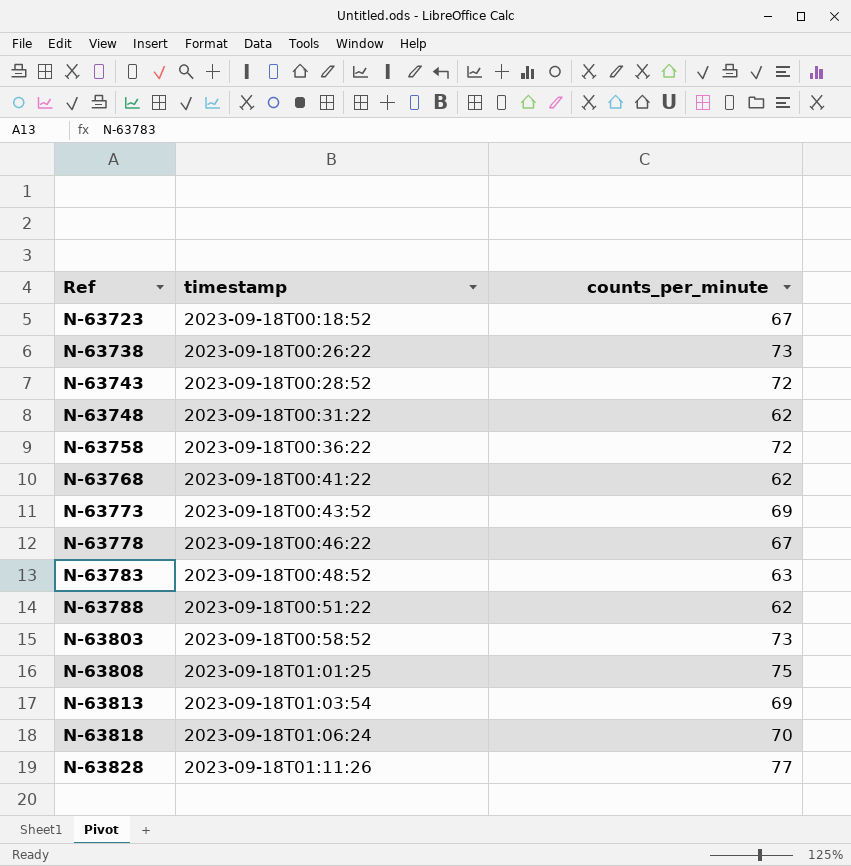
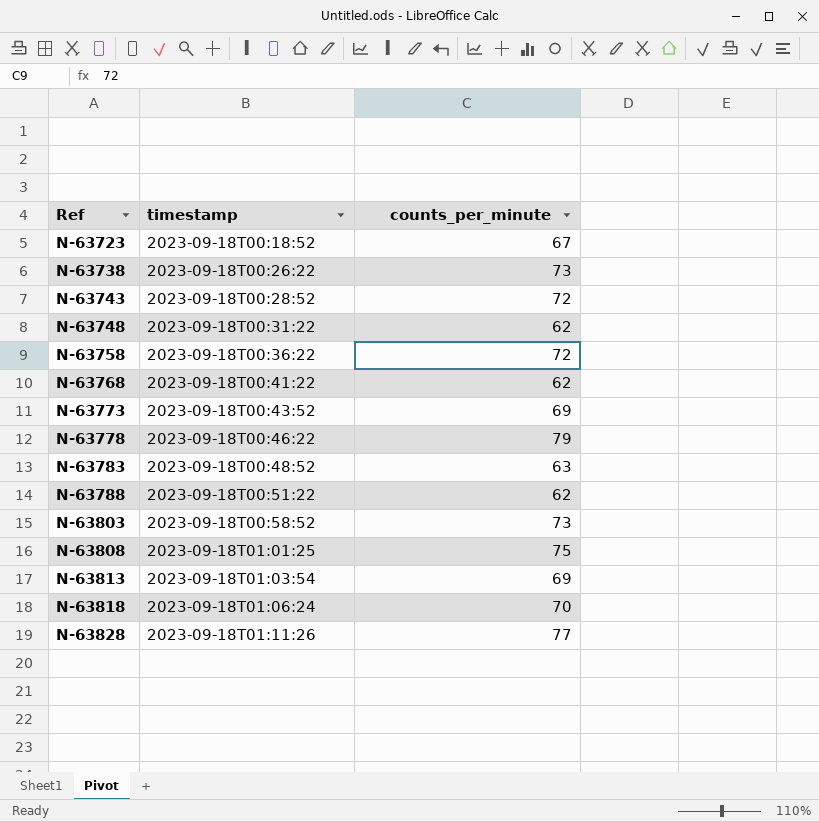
N-63778 | counts_per_minute: 67 -> 79

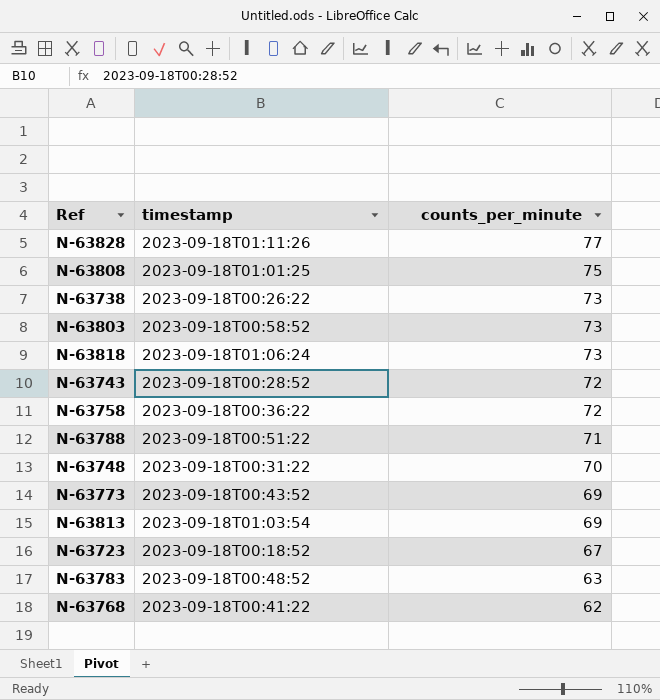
row order: Ref ascending -> counts_per_minute descending
row N-63778: 2023-09-18T00:46:22 | 79 -> none
N-63818 | counts_per_minute: 70 -> 73
N-63788 | counts_per_minute: 62 -> 71
N-63748 | counts_per_minute: 62 -> 70

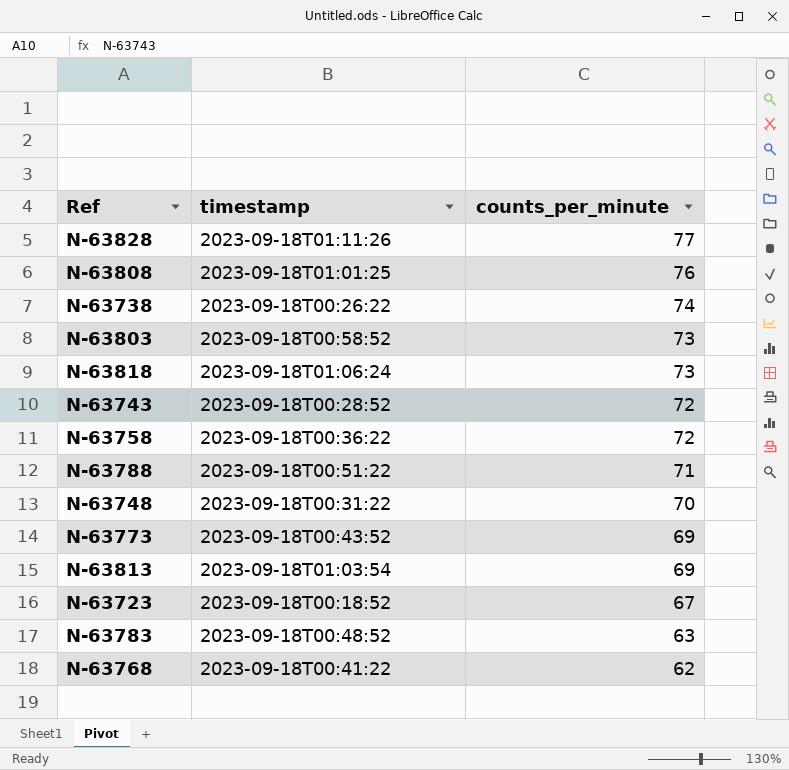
N-63808 | counts_per_minute: 75 -> 76
N-63738 | counts_per_minute: 73 -> 74

